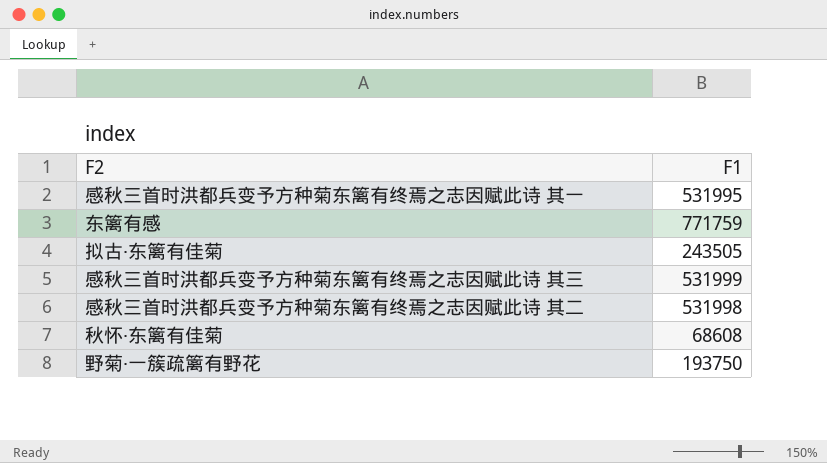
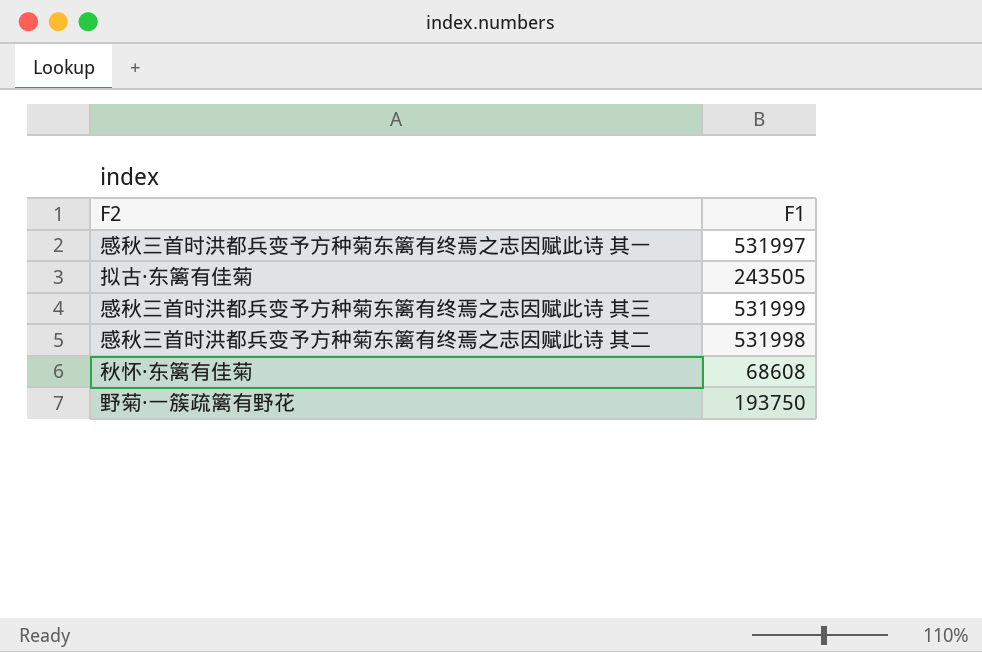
row 东篱有感: 771759 -> none
感秋三首时洪都兵变予方种菊东篱有终焉之志因赋此诗 其一 | F1: 531995 -> 531997

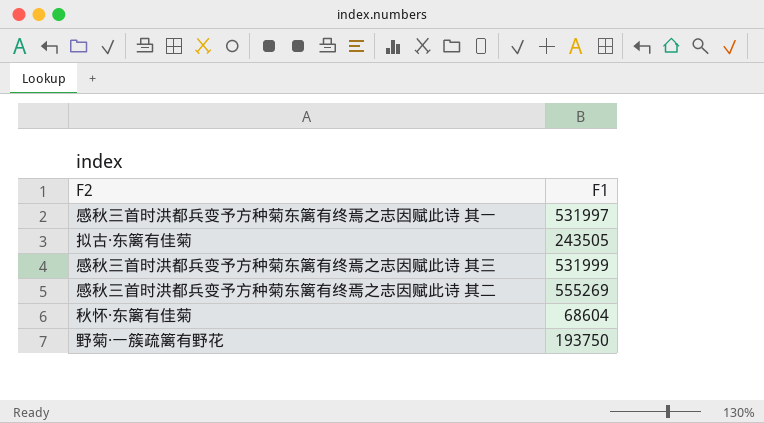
感秋三首时洪都兵变予方种菊东篱有终焉之志因赋此诗 其二 | F1: 531998 -> 555269
秋怀·东篱有佳菊 | F1: 68608 -> 68604

